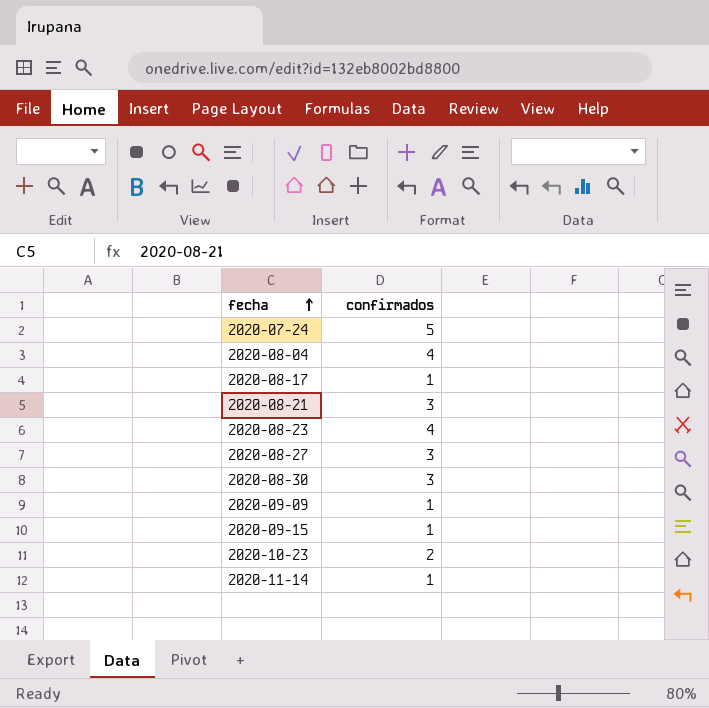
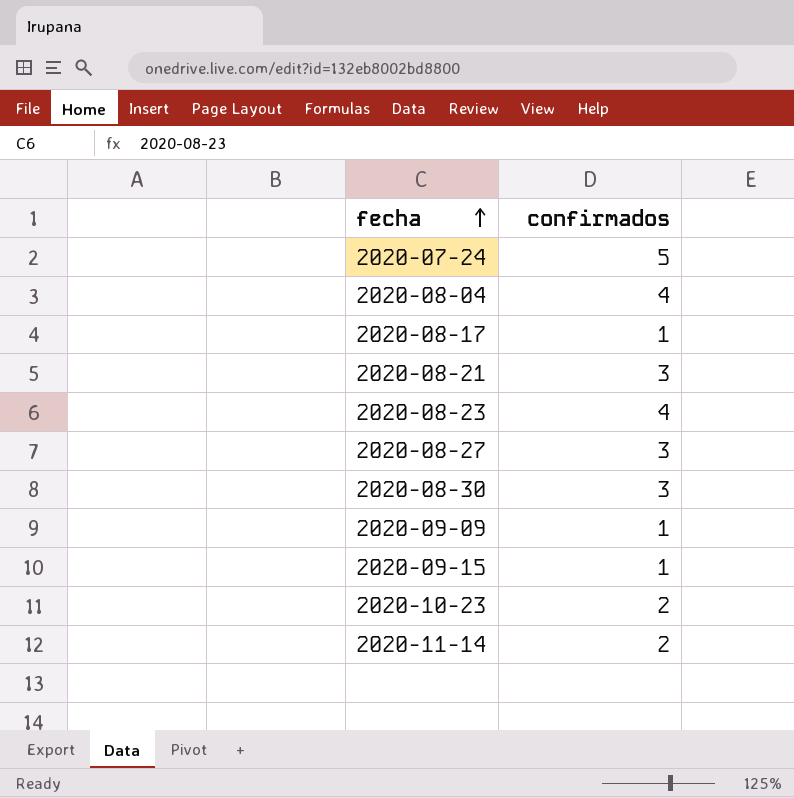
2020-11-14 | confirmados: 1 -> 2

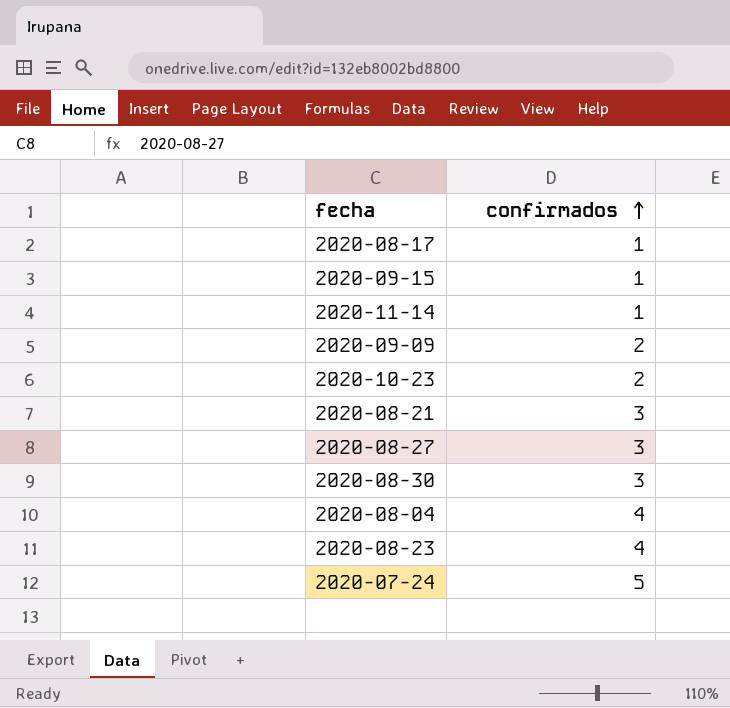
row order: fecha ascending -> confirmados ascending
2020-11-14 | confirmados: 2 -> 1
2020-09-09 | confirmados: 1 -> 2

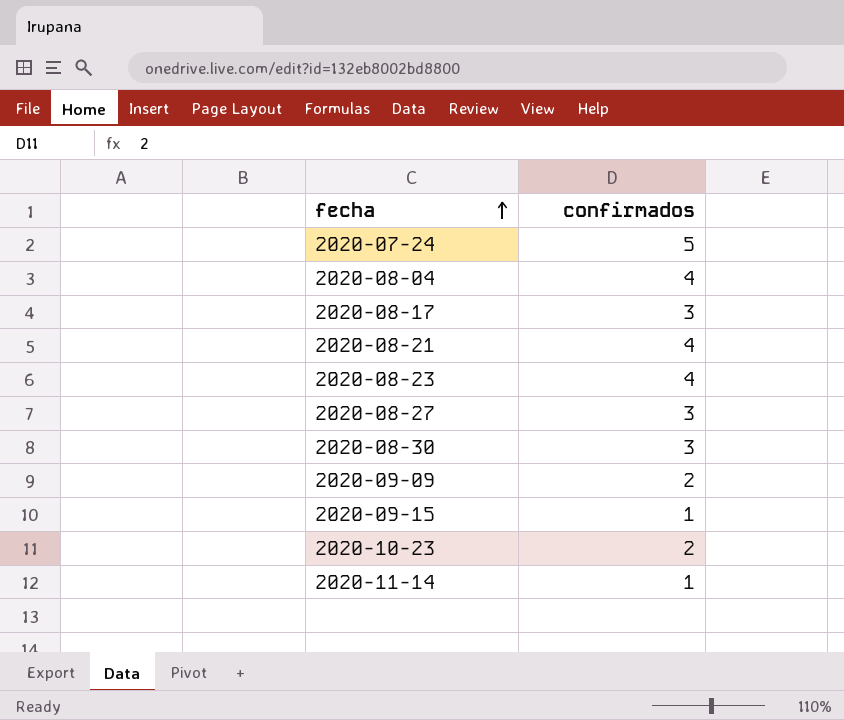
row order: confirmados ascending -> fecha ascending
2020-08-17 | confirmados: 1 -> 3
2020-08-21 | confirmados: 3 -> 4

